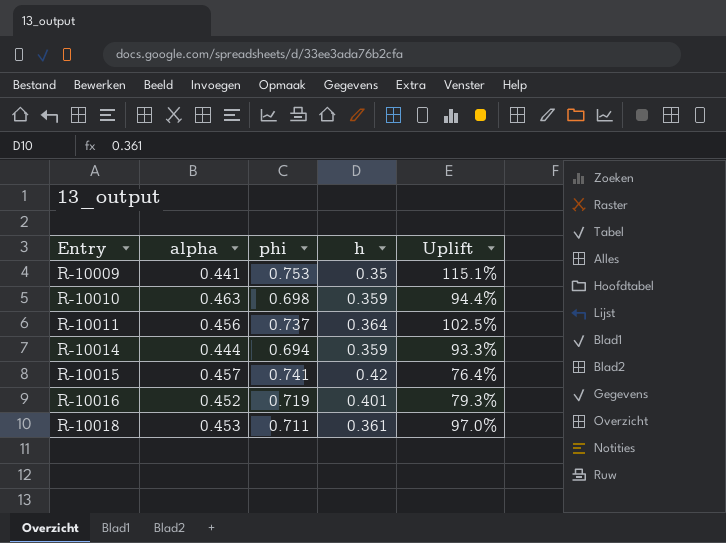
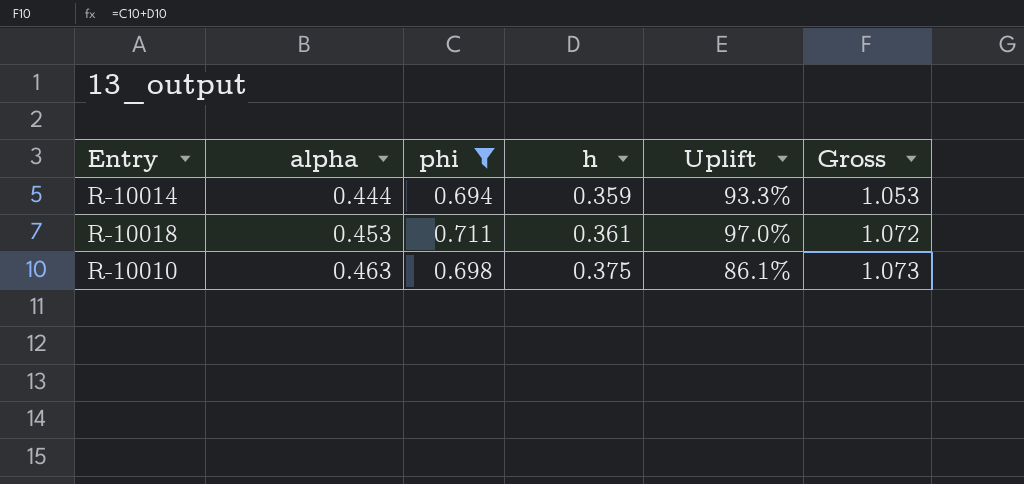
filter: none -> phi <= 0.711
row order: Entry ascending -> alpha ascending
column Gross | formula: none -> [phi] + [h]
R-10010 | h: 0.359 -> 0.375
R-10010 | Uplift: 94.4% -> 86.1%

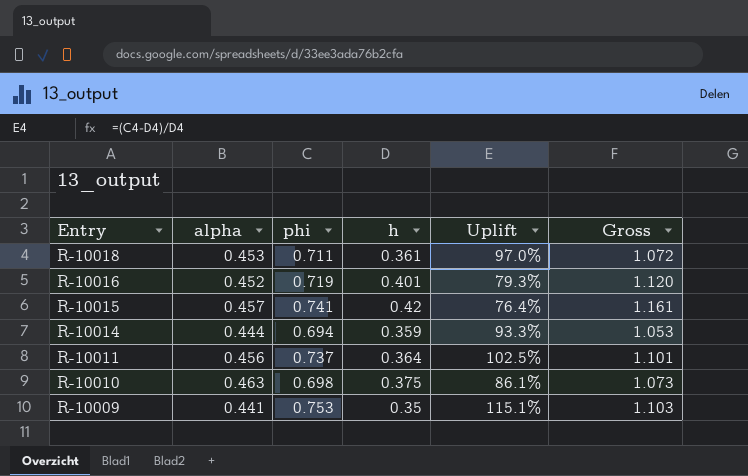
filter: phi <= 0.711 -> none
row order: alpha ascending -> Entry descending

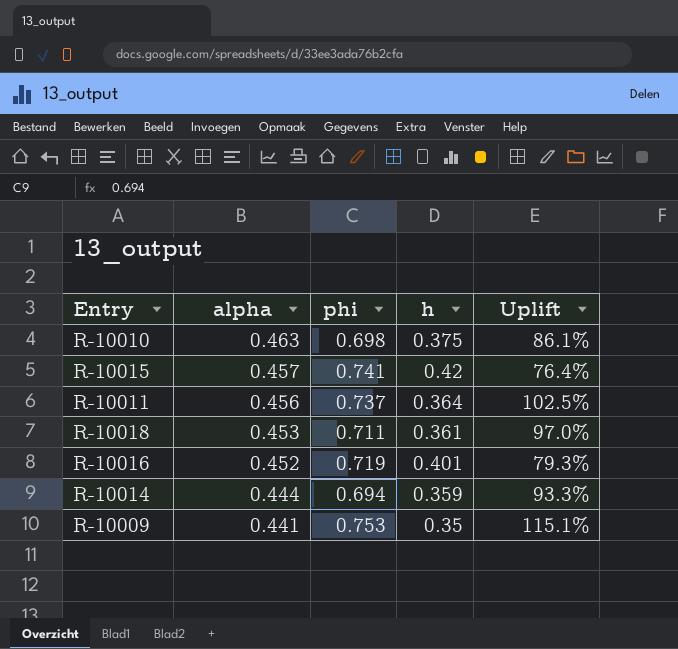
row order: Entry descending -> alpha descending
column Gross | formula: [phi] + [h] -> none

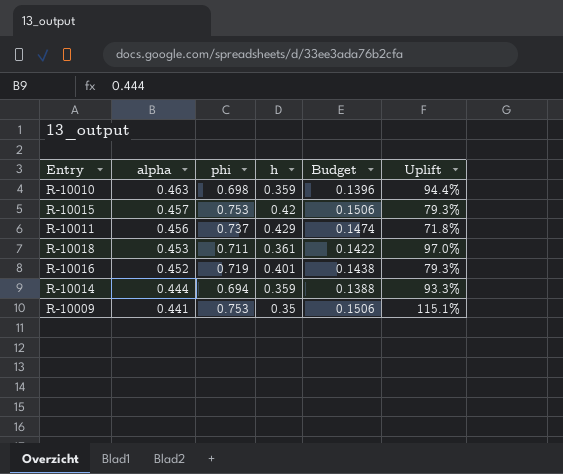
column Budget | formula: none -> [phi] * 0.2
R-10010 | h: 0.375 -> 0.359
R-10010 | Uplift: 86.1% -> 94.4%
R-10015 | phi: 0.741 -> 0.753
R-10015 | Uplift: 76.4% -> 79.3%
R-10011 | h: 0.364 -> 0.429
R-10011 | Uplift: 102.5% -> 71.8%

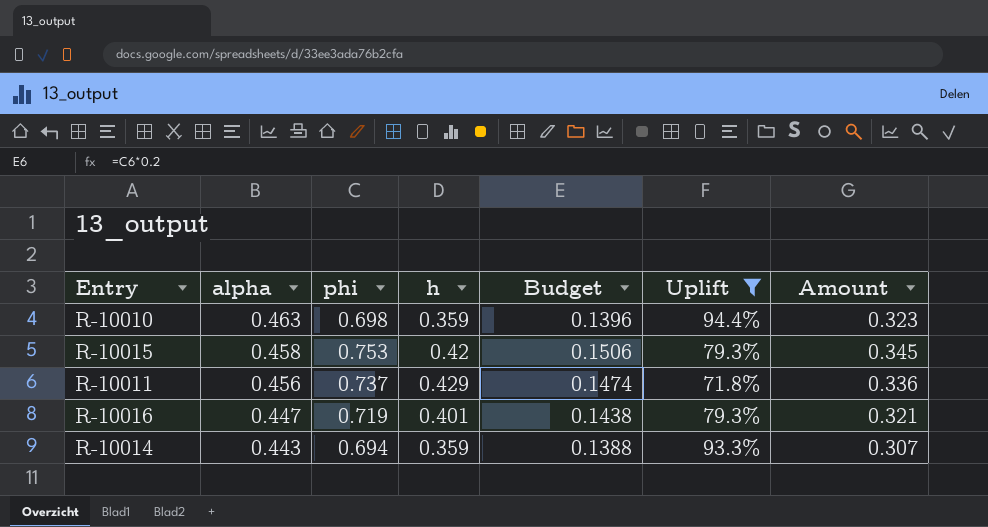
filter: none -> Uplift <= 94.4%
column Amount | formula: none -> [alpha] * [phi]
R-10015 | alpha: 0.457 -> 0.458
R-10016 | alpha: 0.452 -> 0.447
R-10014 | alpha: 0.444 -> 0.443

